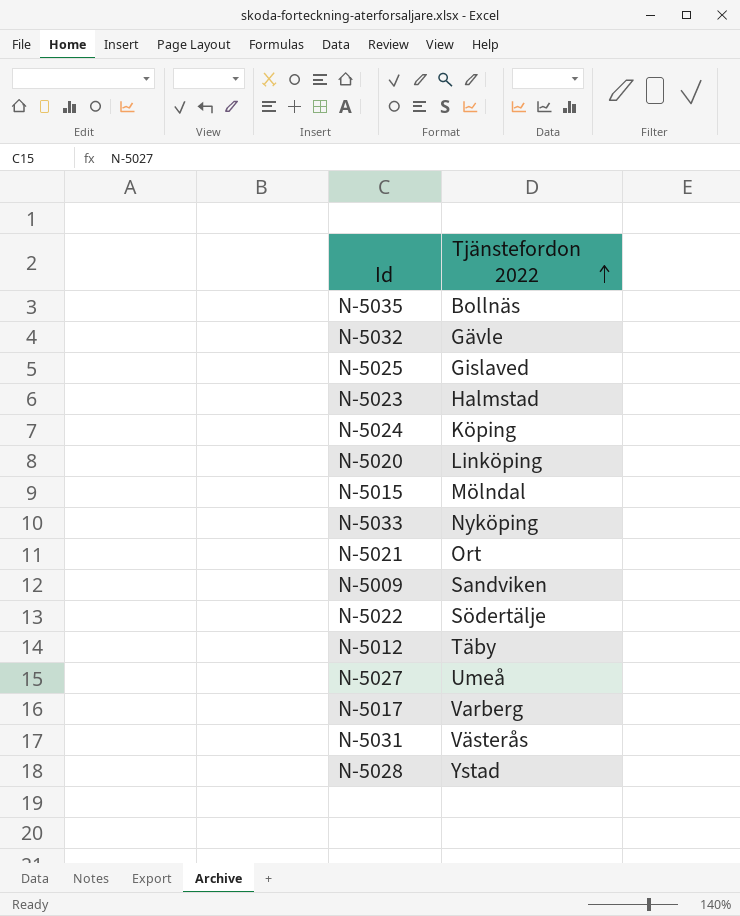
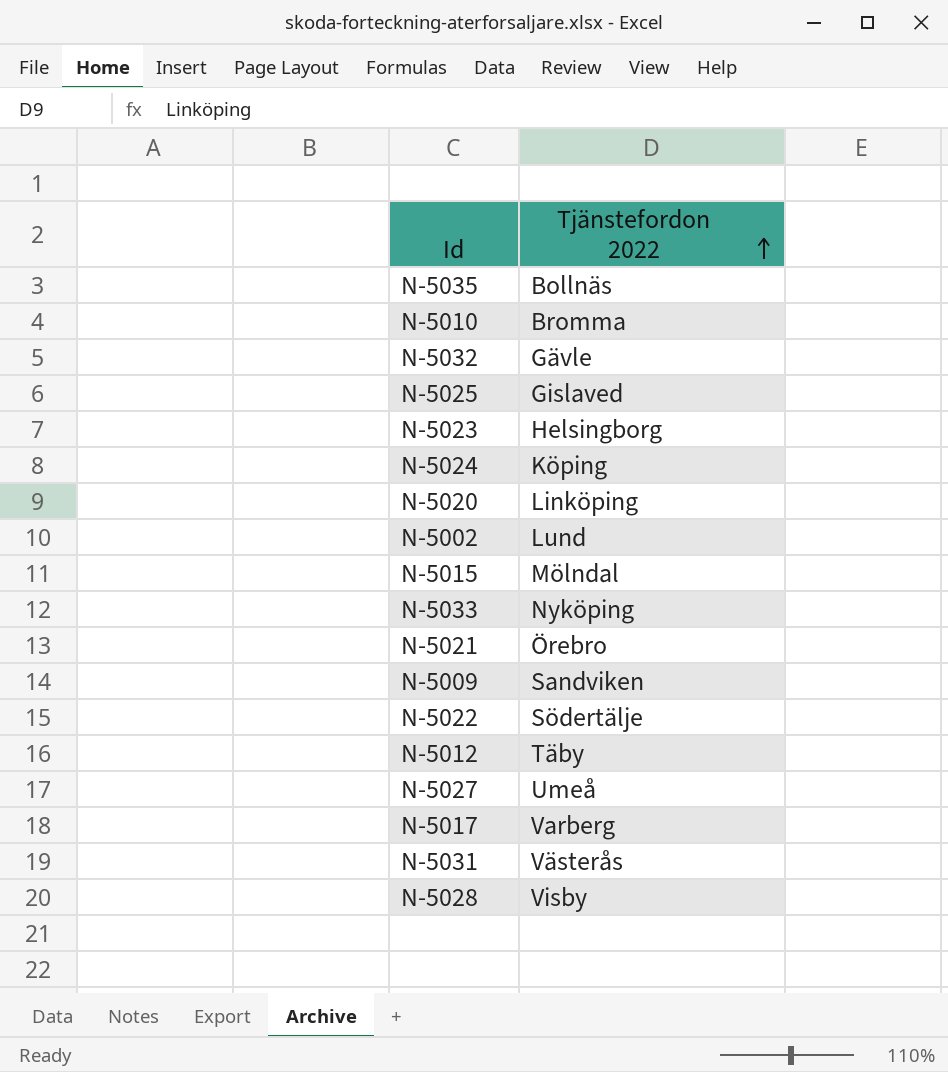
row N-5010: none -> Bromma
N-5023 | Tjänstefordon 2022: Halmstad -> Helsingborg
row N-5002: none -> Lund
N-5021 | Tjänstefordon 2022: Ort -> Örebro
N-5028 | Tjänstefordon 2022: Ystad -> Visby

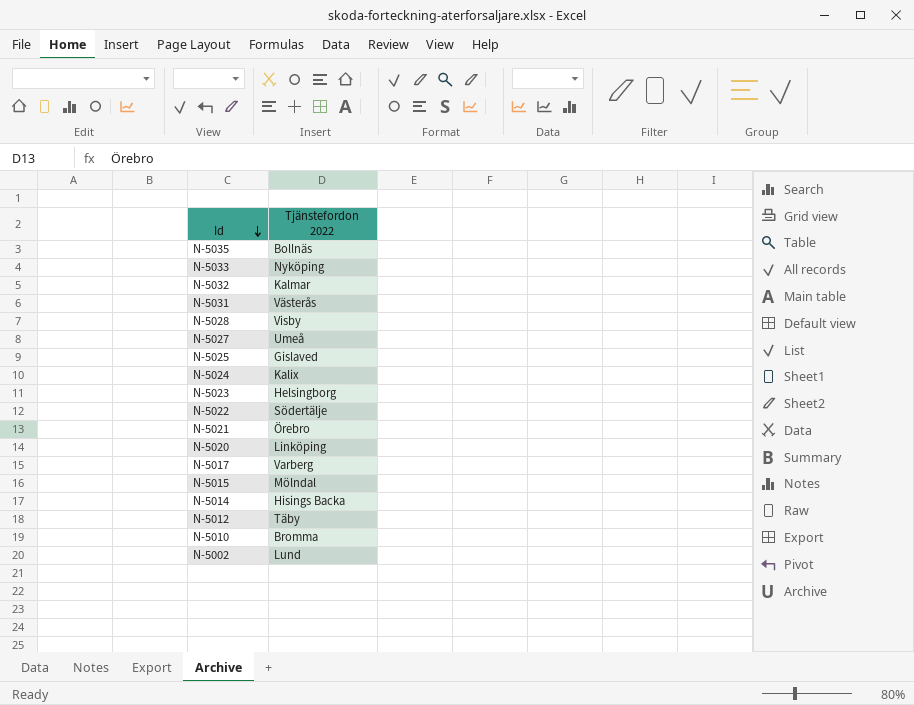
row order: Tjänstefordon 2022 ascending -> Id descending
row N-5009: Sandviken -> none
N-5032 | Tjänstefordon 2022: Gävle -> Kalmar
N-5024 | Tjänstefordon 2022: Köping -> Kalix
row N-5014: none -> Hisings Backa

